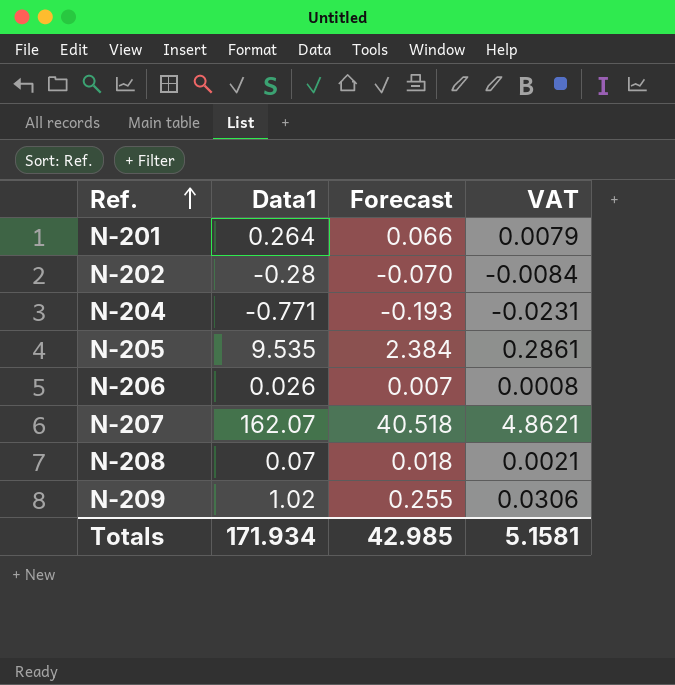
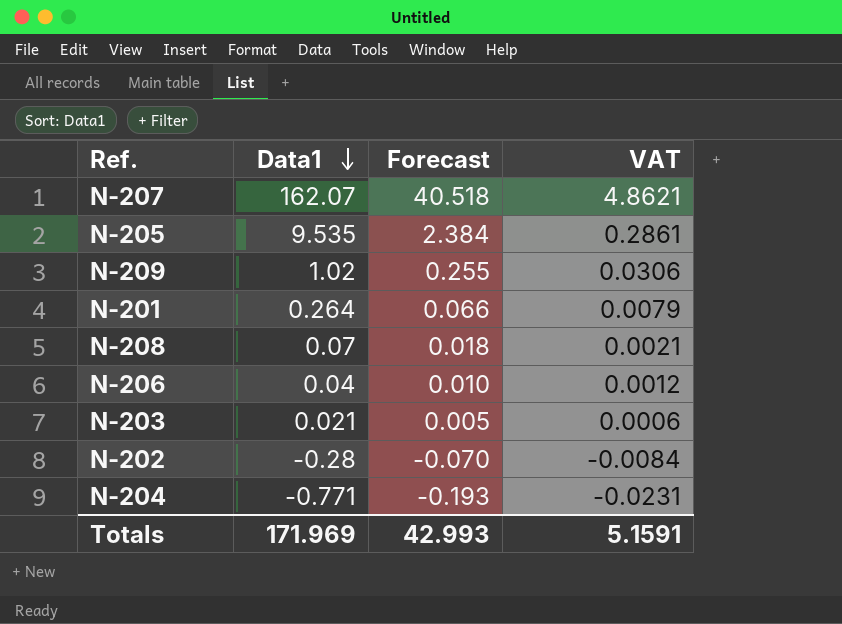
row order: Ref. ascending -> Data1 descending
N-206 | Data1: 0.026 -> 0.04
N-206 | Forecast: 0.007 -> 0.010
N-206 | VAT: 0.0008 -> 0.0012
row N-203: none -> 0.021 | 0.005 | 0.0006
Totals | Data1: 171.934 -> 171.969
Totals | Forecast: 42.985 -> 42.993
Totals | VAT: 5.1581 -> 5.1591

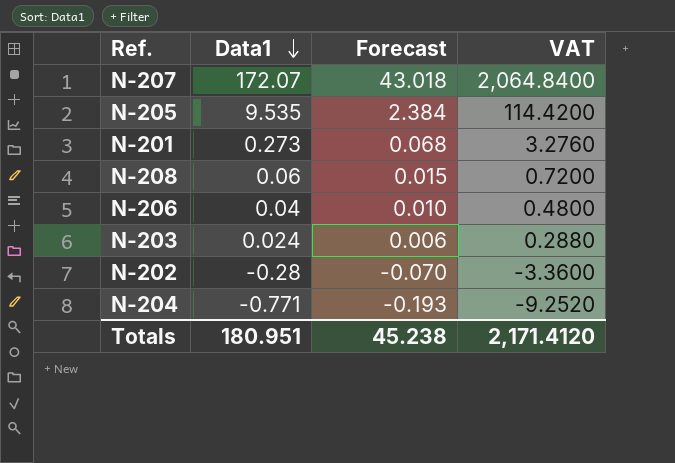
column VAT | formula: [Data1] * 0.03 -> [Data1] * 12
row N-209: 1.02 | 0.255 | 0.0306 -> none
N-207 | Data1: 162.07 -> 172.07
N-207 | Forecast: 40.518 -> 43.018
N-201 | Data1: 0.264 -> 0.273
N-201 | Forecast: 0.066 -> 0.068
N-208 | Data1: 0.07 -> 0.06
N-208 | Forecast: 0.018 -> 0.015
N-203 | Data1: 0.021 -> 0.024
N-203 | Forecast: 0.005 -> 0.006
Totals | Data1: 171.969 -> 180.951
Totals | Forecast: 42.993 -> 45.238
Totals | VAT: 5.1591 -> 2,171.4120

